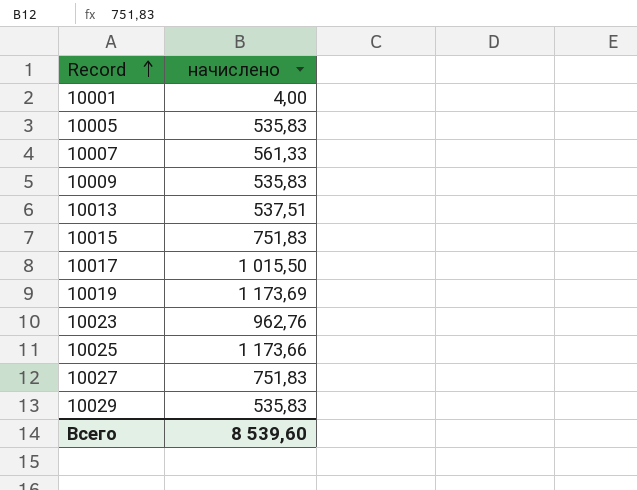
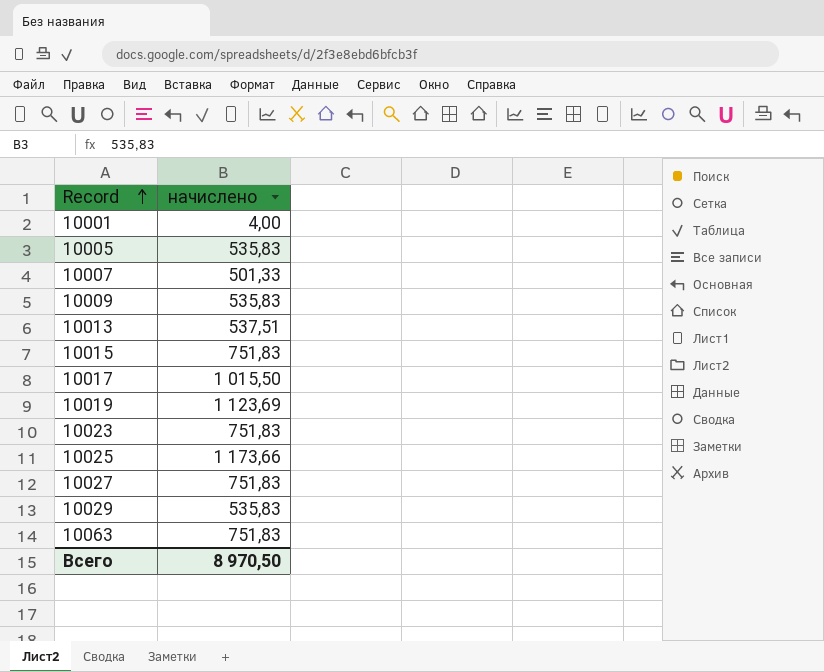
10007 | начислено: 561,33 -> 501,33
10019 | начислено: 1 173,69 -> 1 123,69
10023 | начислено: 962,76 -> 751,83
row 10063: none -> 751,83
Всего | начислено: 8 539,60 -> 8 970,50

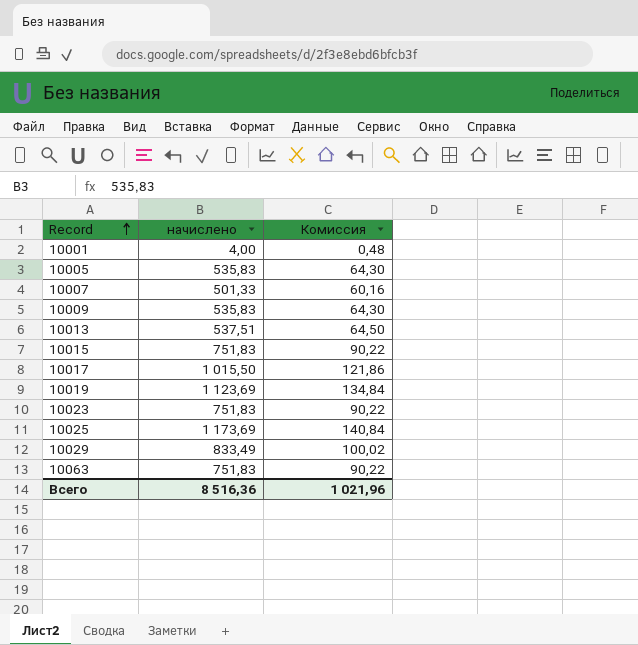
column Комиссия | formula: none -> [начислено] * 0,12
row 10027: 751,83 -> none
10025 | начислено: 1 173,66 -> 1 173,69
10029 | начислено: 535,83 -> 833,49
Всего | начислено: 8 970,50 -> 8 516,36

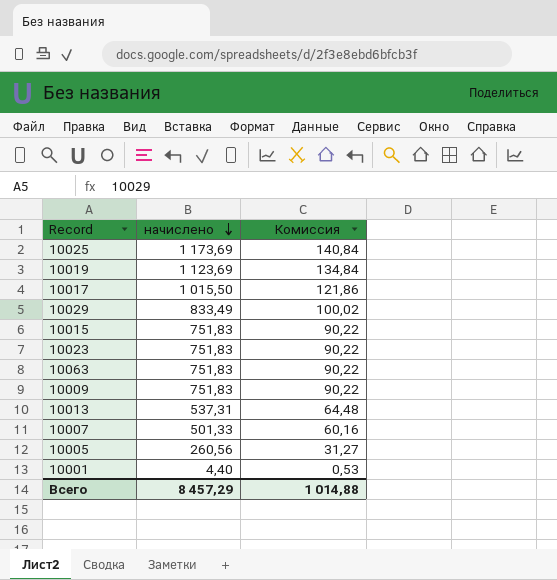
row order: Record ascending -> начислено descending
10009 | начислено: 535,83 -> 751,83
10009 | Комиссия: 64,30 -> 90,22
10013 | начислено: 537,51 -> 537,31
10013 | Комиссия: 64,50 -> 64,48
10005 | начислено: 535,83 -> 260,56
10005 | Комиссия: 64,30 -> 31,27
10001 | начислено: 4,00 -> 4,40
10001 | Комиссия: 0,48 -> 0,53
Всего | начислено: 8 516,36 -> 8 457,29
Всего | Комиссия: 1 021,96 -> 1 014,88

